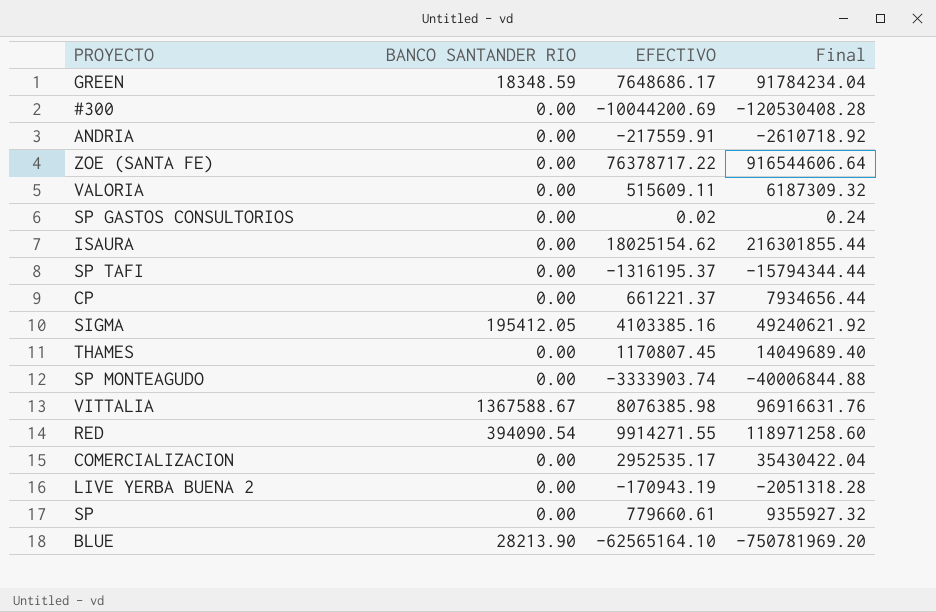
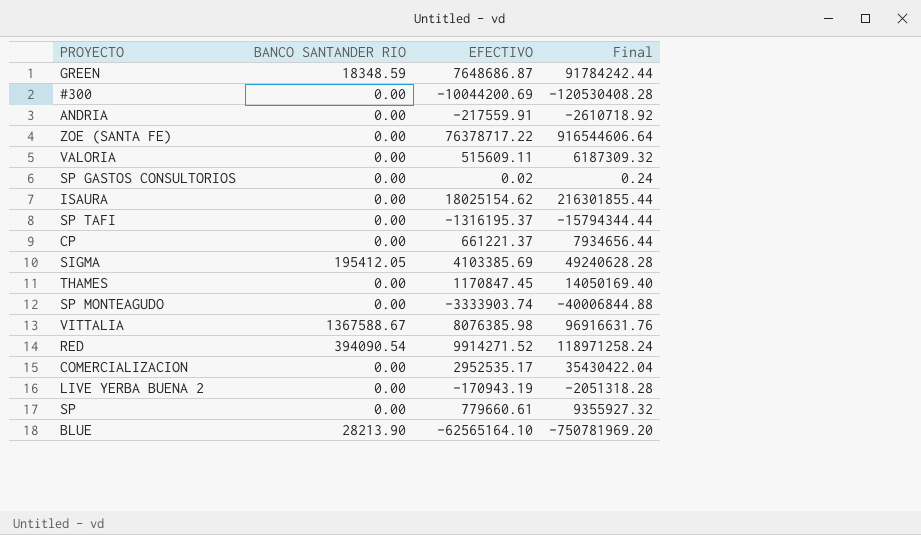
GREEN | EFECTIVO: 7648686.17 -> 7648686.87
GREEN | Final: 91784234.04 -> 91784242.44
SIGMA | EFECTIVO: 4103385.16 -> 4103385.69
SIGMA | Final: 49240621.92 -> 49240628.28
THAMES | EFECTIVO: 1170807.45 -> 1170847.45
THAMES | Final: 14049689.40 -> 14050169.40
RED | EFECTIVO: 9914271.55 -> 9914271.52
RED | Final: 118971258.60 -> 118971258.24

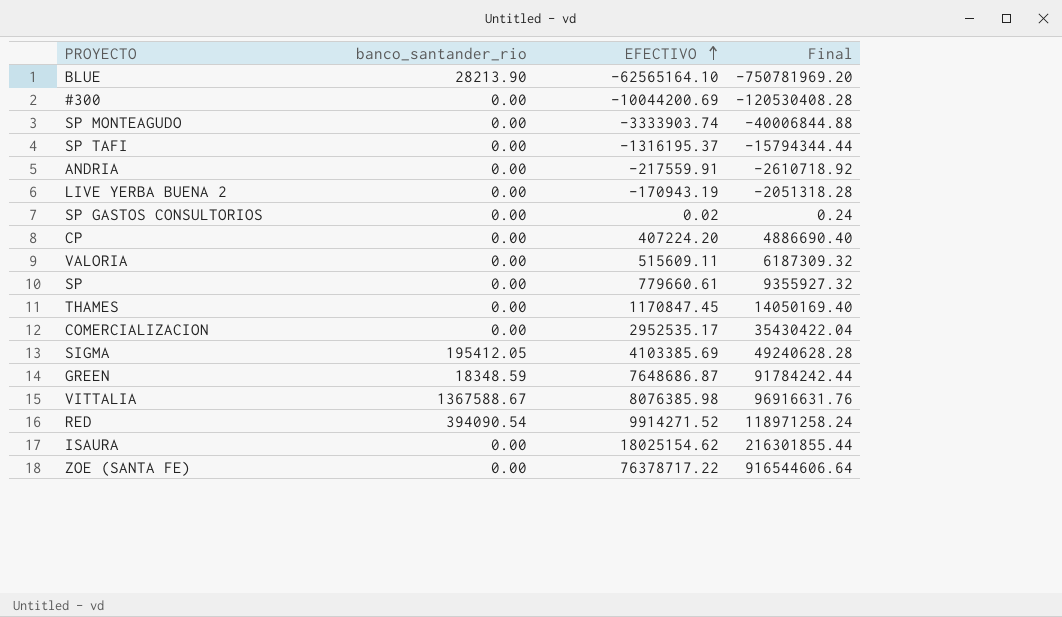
row order: none -> EFECTIVO ascending
column name: BANCO SANTANDER RIO -> banco_santander_rio
CP | EFECTIVO: 661221.37 -> 407224.20
CP | Final: 7934656.44 -> 4886690.40

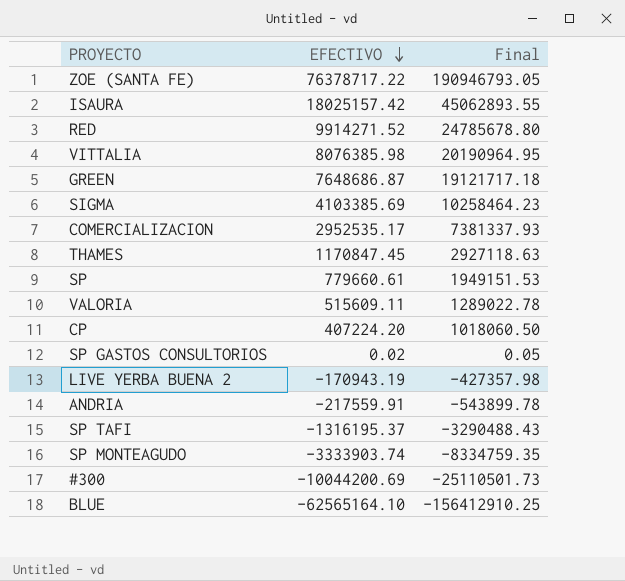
row order: EFECTIVO ascending -> EFECTIVO descending
column banco_santander_rio | position: 2 -> none
column Final | formula: [EFECTIVO] * 12 -> [EFECTIVO] * 2.5
ISAURA | EFECTIVO: 18025154.62 -> 18025157.42

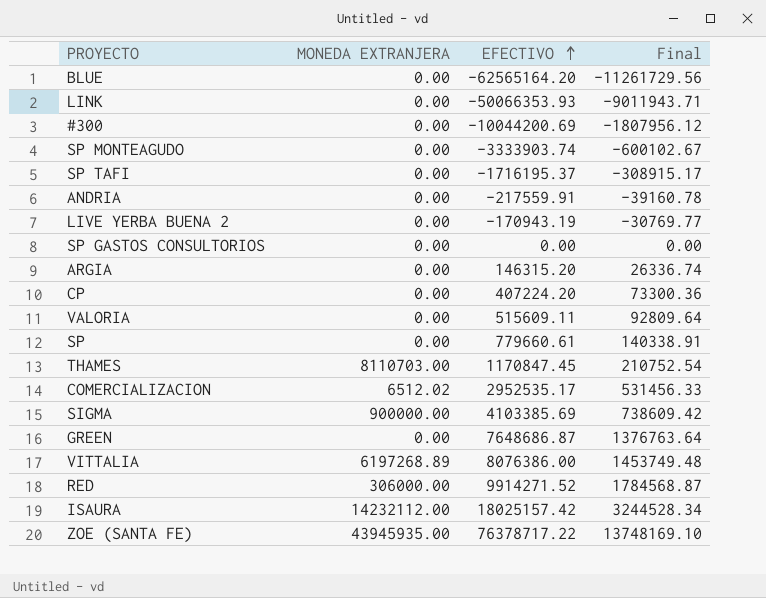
row order: EFECTIVO descending -> EFECTIVO ascending
column MONEDA EXTRANJERA | position: none -> 2
column Final | formula: [EFECTIVO] * 2.5 -> [EFECTIVO] * 0.18
BLUE | EFECTIVO: -62565164.10 -> -62565164.20
row LINK: none -> 0.00 | -50066353.93 | -9011943.71
SP TAFI | EFECTIVO: -1316195.37 -> -1716195.37
SP GASTOS CONSULTORIOS | EFECTIVO: 0.02 -> 0.00
row ARGIA: none -> 0.00 | 146315.20 | 26336.74
VITTALIA | EFECTIVO: 8076385.98 -> 8076386.00

